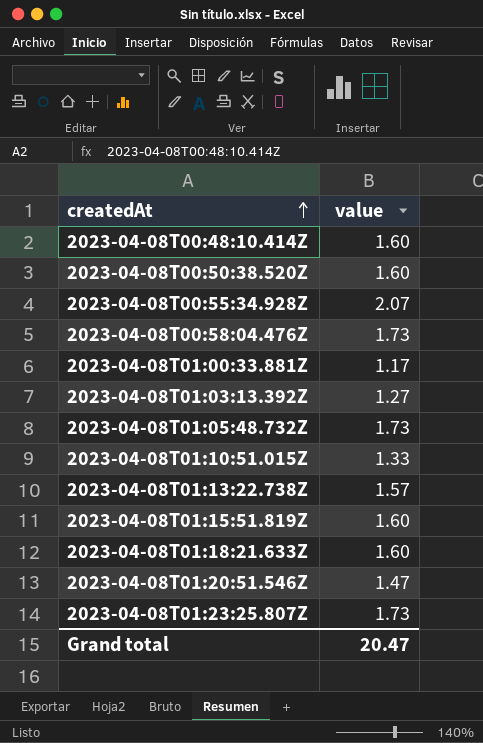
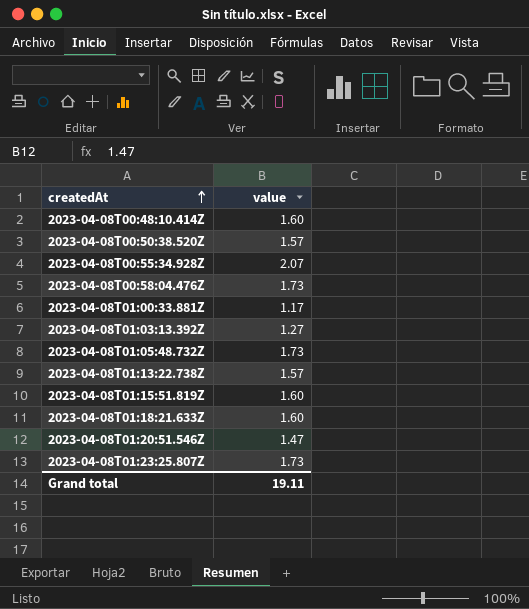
row 2023-04-08T01:10:51.015Z: 1.33 -> none
2023-04-08T00:50:38.520Z | value: 1.60 -> 1.57
Grand total | value: 20.47 -> 19.11

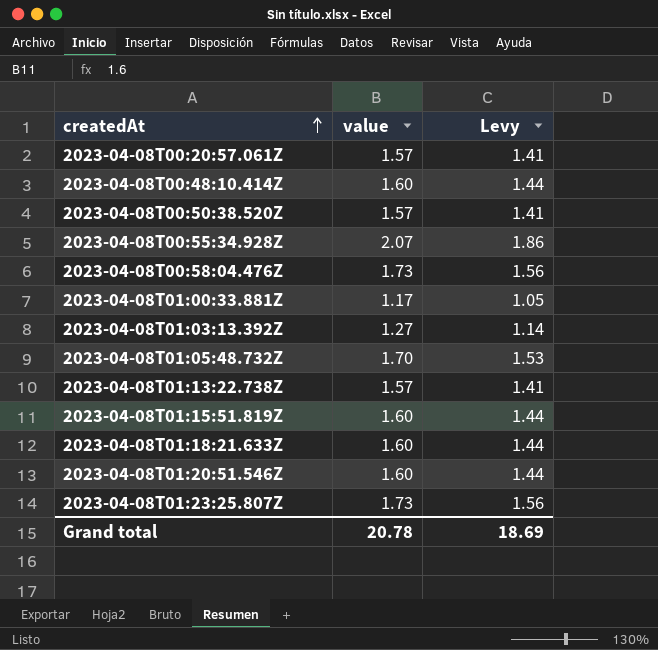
column Levy | formula: none -> [value] * 0.9
row 2023-04-08T00:20:57.061Z: none -> 1.57 | 1.41
2023-04-08T01:05:48.732Z | value: 1.73 -> 1.70
2023-04-08T01:20:51.546Z | value: 1.47 -> 1.60
Grand total | value: 19.11 -> 20.78

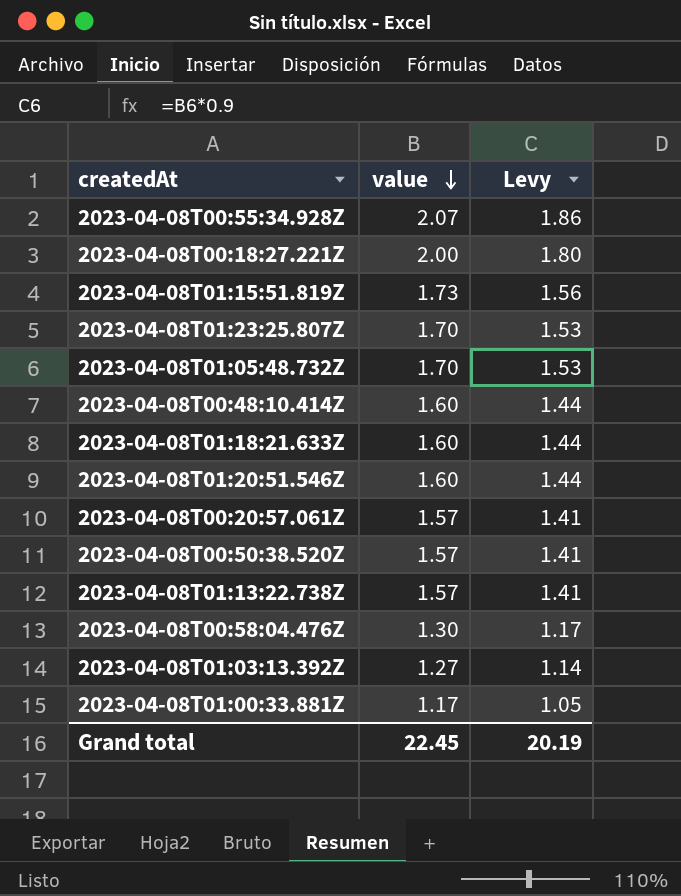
row order: createdAt ascending -> value descending
row 2023-04-08T00:18:27.221Z: none -> 2.00 | 1.80
2023-04-08T01:15:51.819Z | value: 1.60 -> 1.73
2023-04-08T01:15:51.819Z | Levy: 1.44 -> 1.56
2023-04-08T01:23:25.807Z | value: 1.73 -> 1.70
2023-04-08T01:23:25.807Z | Levy: 1.56 -> 1.53
2023-04-08T00:58:04.476Z | value: 1.73 -> 1.30
2023-04-08T00:58:04.476Z | Levy: 1.56 -> 1.17
Grand total | value: 20.78 -> 22.45
Grand total | Levy: 18.69 -> 20.19

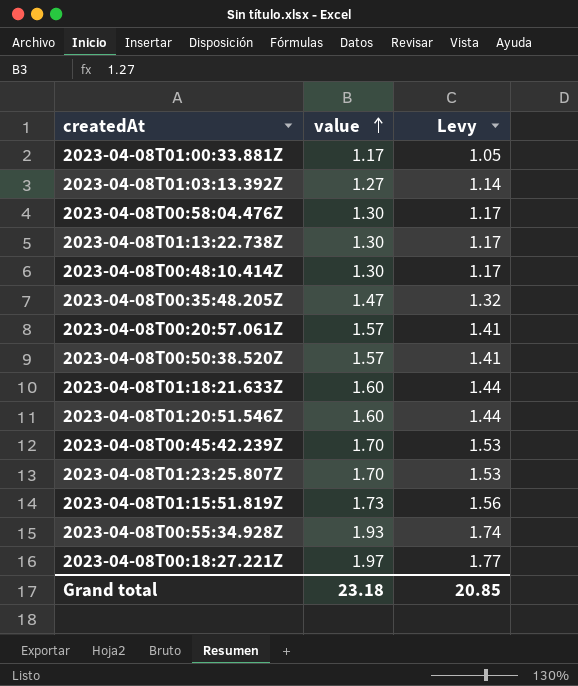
row order: value descending -> value ascending
row 2023-04-08T01:05:48.732Z: 1.70 | 1.53 -> none
2023-04-08T01:13:22.738Z | value: 1.57 -> 1.30
2023-04-08T01:13:22.738Z | Levy: 1.41 -> 1.17
2023-04-08T00:48:10.414Z | value: 1.60 -> 1.30
2023-04-08T00:48:10.414Z | Levy: 1.44 -> 1.17
row 2023-04-08T00:35:48.205Z: none -> 1.47 | 1.32
row 2023-04-08T00:45:42.239Z: none -> 1.70 | 1.53
2023-04-08T00:55:34.928Z | value: 2.07 -> 1.93
2023-04-08T00:55:34.928Z | Levy: 1.86 -> 1.74
2023-04-08T00:18:27.221Z | value: 2.00 -> 1.97
2023-04-08T00:18:27.221Z | Levy: 1.80 -> 1.77
Grand total | value: 22.45 -> 23.18
Grand total | Levy: 20.19 -> 20.85

